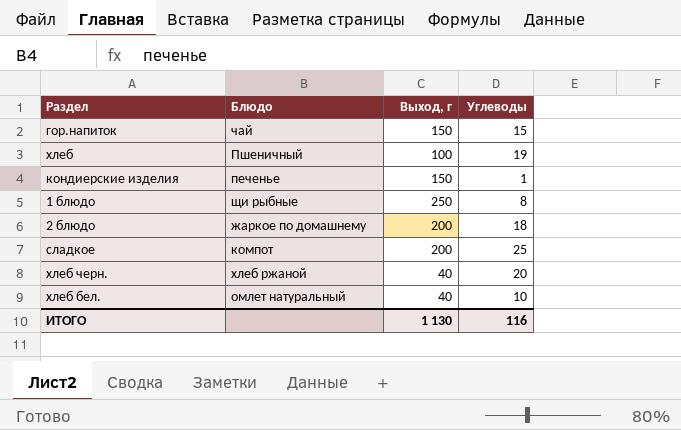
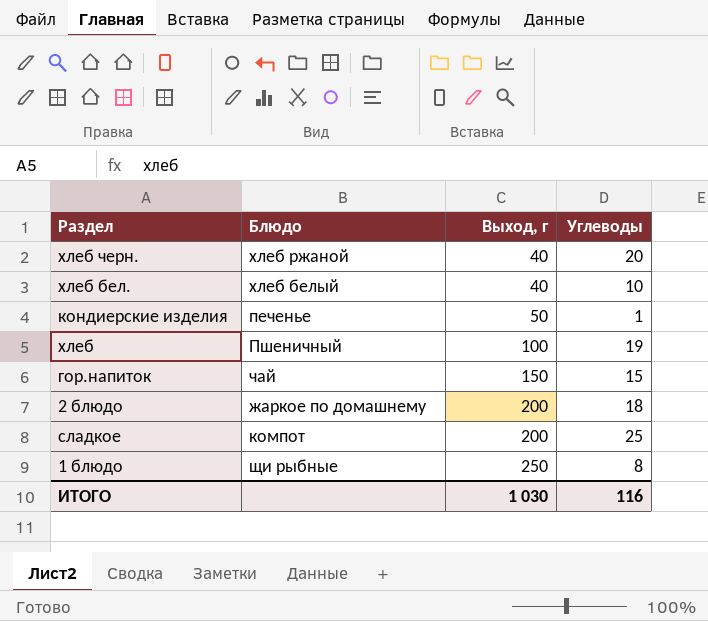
row order: none -> Выход, г ascending
хлеб бел. | Блюдо: омлет натуральный -> хлеб белый
кондиерские изделия | Выход, г: 150 -> 50
ИТОГО | Выход, г: 1 130 -> 1 030

